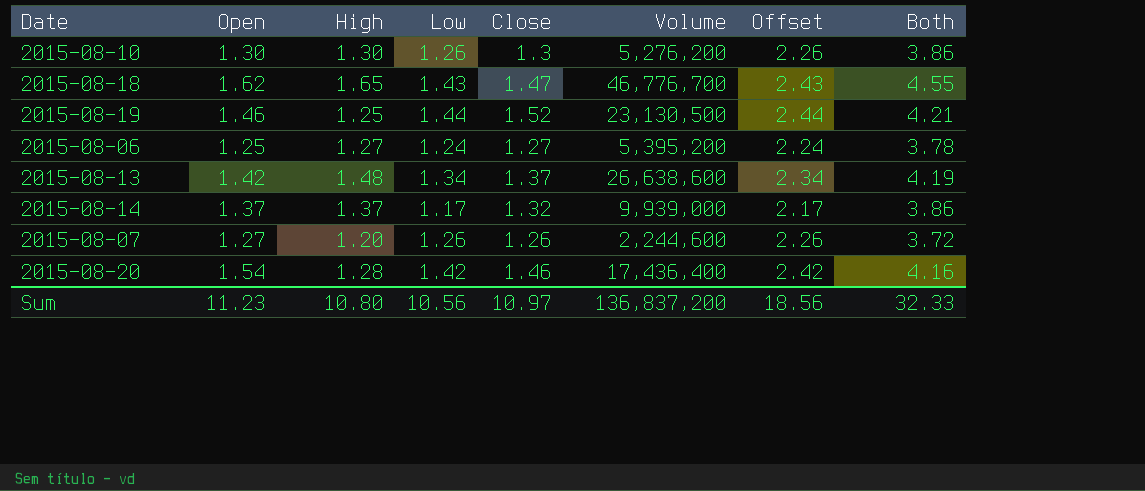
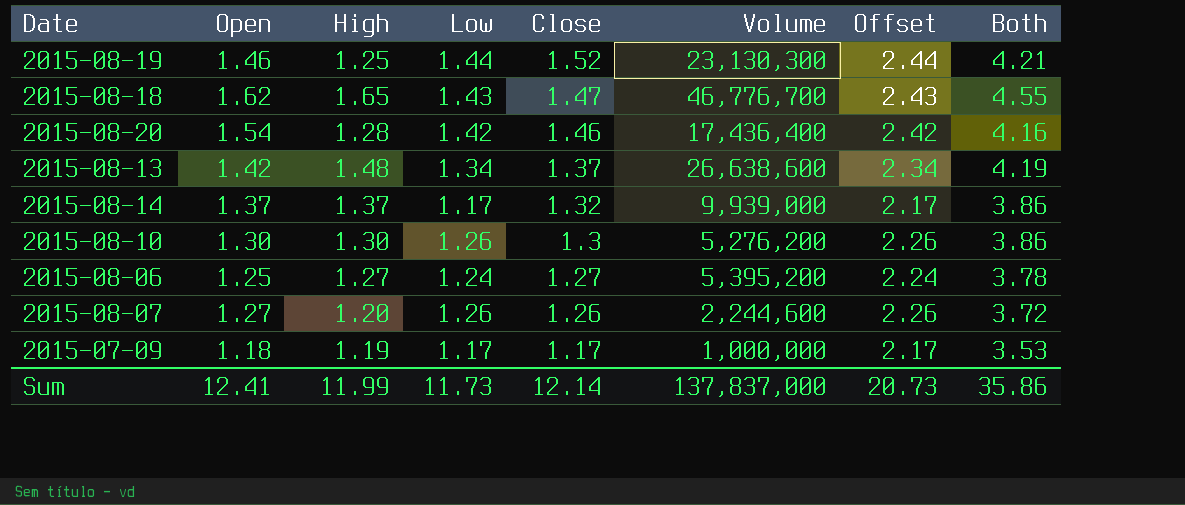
row order: none -> Close descending
2015-08-19 | Volume: 23,130,500 -> 23,130,300
row 2015-07-09: none -> 1.18 | 1.19 | 1.17 | 1.17 | 1,000,000 | 2.17 | 3.53
Sum | Open: 11.23 -> 12.41
Sum | High: 10.80 -> 11.99
Sum | Low: 10.56 -> 11.73
Sum | Close: 10.97 -> 12.14
Sum | Volume: 136,837,200 -> 137,837,000
Sum | Offset: 18.56 -> 20.73
Sum | Both: 32.33 -> 35.86

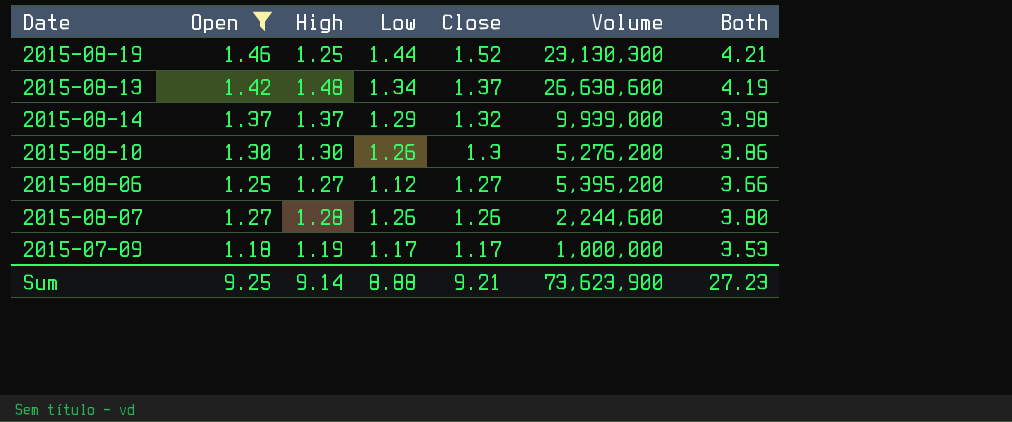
filter: none -> Open <= 1.46
column Offset | formula: [Low] + 1 -> none
2015-08-14 | Low: 1.17 -> 1.29
2015-08-14 | Both: 3.86 -> 3.98
2015-08-06 | Low: 1.24 -> 1.12
2015-08-06 | Both: 3.78 -> 3.66
2015-08-07 | High: 1.20 -> 1.28
2015-08-07 | Both: 3.72 -> 3.80
Sum | Open: 12.41 -> 9.25
Sum | High: 11.99 -> 9.14
Sum | Low: 11.73 -> 8.88
Sum | Close: 12.14 -> 9.21
Sum | Volume: 137,837,000 -> 73,623,900
Sum | Both: 35.86 -> 27.23

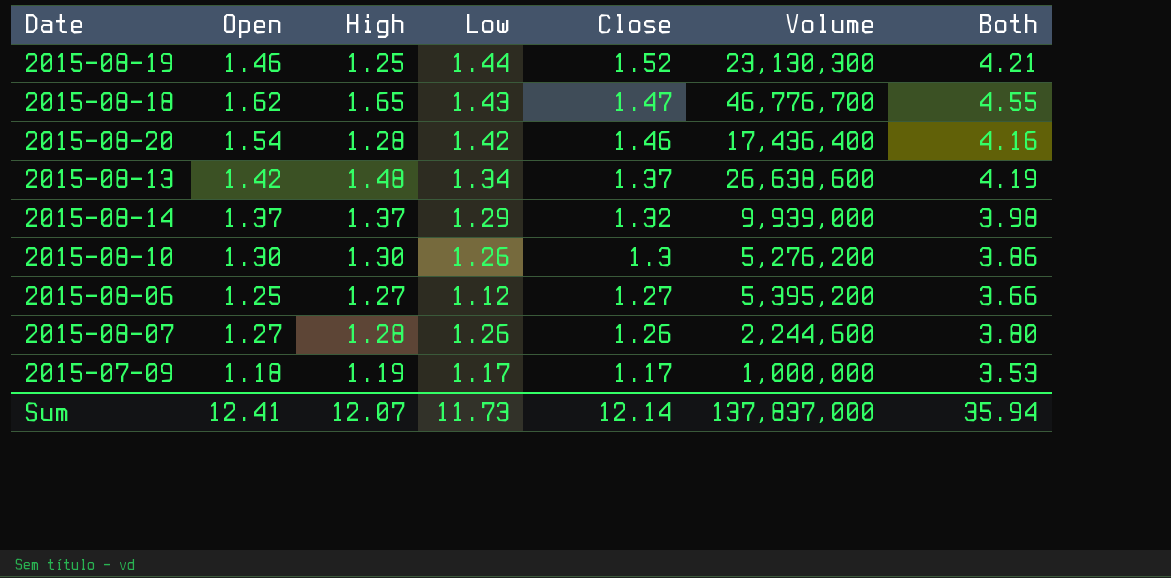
filter: Open <= 1.46 -> none
Sum | Open: 9.25 -> 12.41
Sum | High: 9.14 -> 12.07
Sum | Low: 8.88 -> 11.73
Sum | Close: 9.21 -> 12.14
Sum | Volume: 73,623,900 -> 137,837,000
Sum | Both: 27.23 -> 35.94

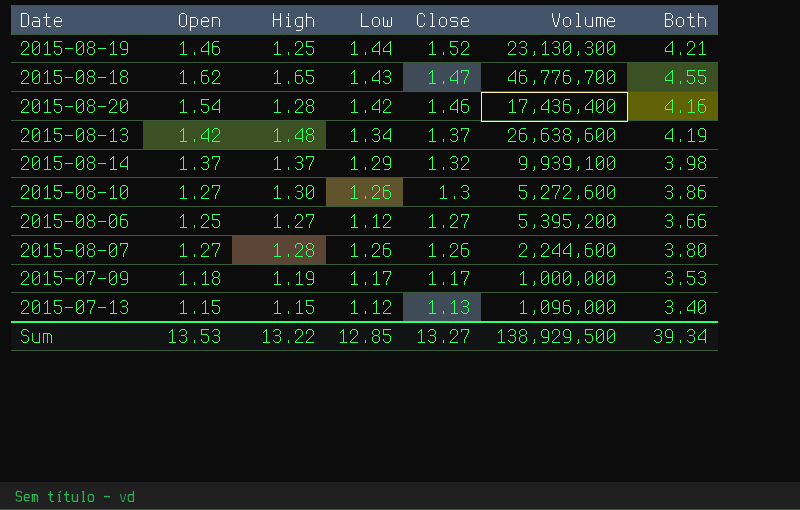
2015-08-14 | Volume: 9,939,000 -> 9,939,100
2015-08-10 | Open: 1.30 -> 1.27
2015-08-10 | Volume: 5,276,200 -> 5,272,600
row 2015-07-13: none -> 1.15 | 1.15 | 1.12 | 1.13 | 1,096,000 | 3.40
Sum | Open: 12.41 -> 13.53
Sum | High: 12.07 -> 13.22
Sum | Low: 11.73 -> 12.85
Sum | Close: 12.14 -> 13.27
Sum | Volume: 137,837,000 -> 138,929,500
Sum | Both: 35.94 -> 39.34

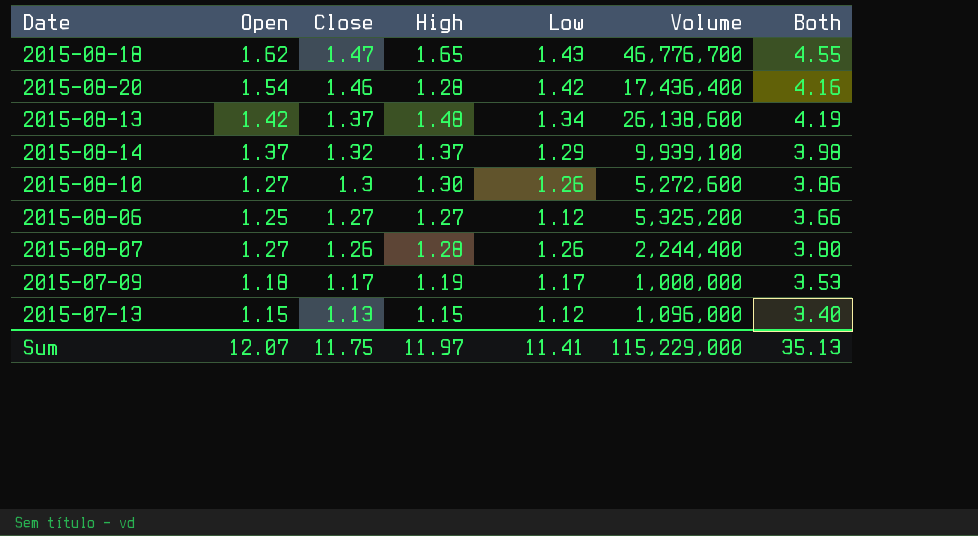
column Close | position: 5 -> 3
row 2015-08-19: 1.46 | 1.25 | 1.44 | 1.52 | 23,130,300 | 4.21 -> none
2015-08-13 | Volume: 26,638,600 -> 26,138,600
2015-08-06 | Volume: 5,395,200 -> 5,325,200
2015-08-07 | Volume: 2,244,600 -> 2,244,400
Sum | Open: 13.53 -> 12.07
Sum | Close: 13.27 -> 11.75
Sum | High: 13.22 -> 11.97
Sum | Low: 12.85 -> 11.41
Sum | Volume: 138,929,500 -> 115,229,000
Sum | Both: 39.34 -> 35.13

